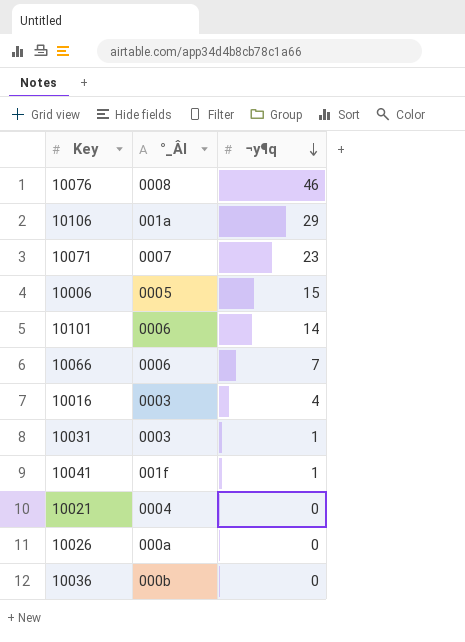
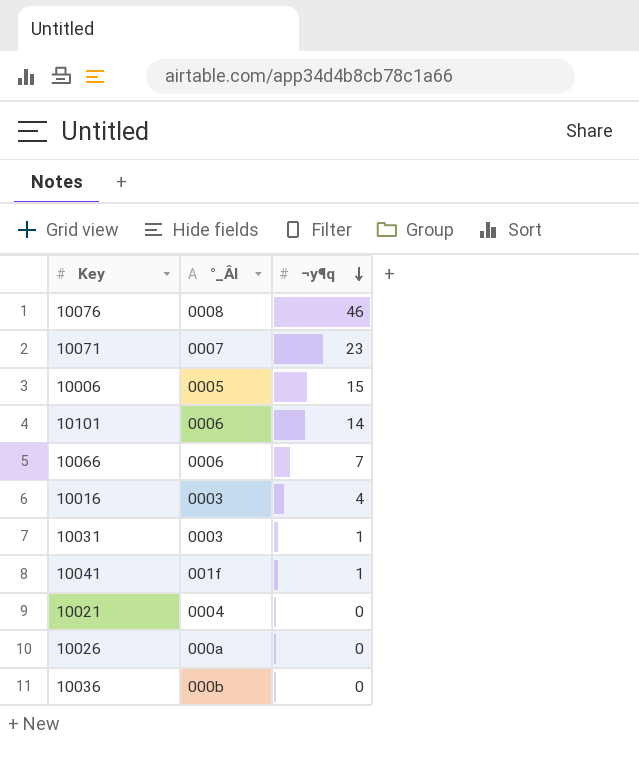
row 10106: 001a | 29 -> none

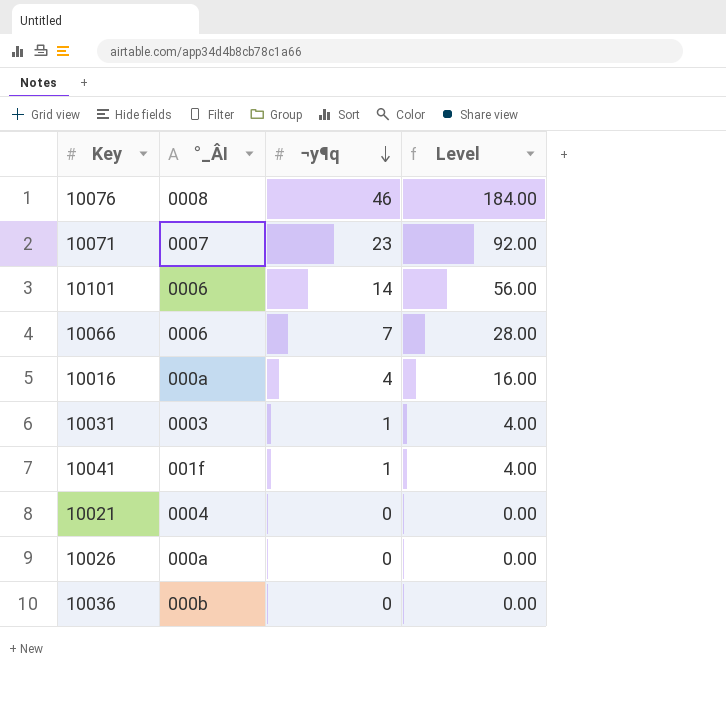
column Level | formula: none -> [¬y¶q] * 4
row 10006: 0005 | 15 -> none
10016 | °_ÂI: 0003 -> 000a

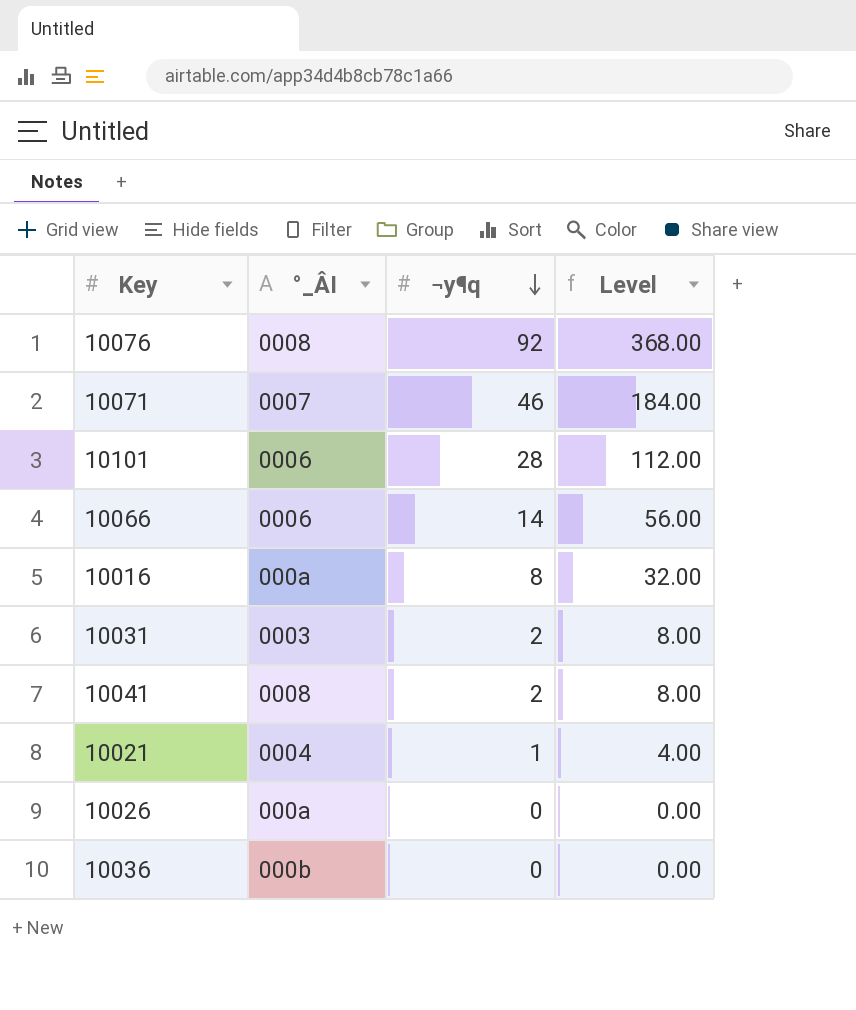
10076 | ¬y¶q: 46 -> 92
10076 | Level: 184.00 -> 368.00
10071 | ¬y¶q: 23 -> 46
10071 | Level: 92.00 -> 184.00
10101 | ¬y¶q: 14 -> 28
10101 | Level: 56.00 -> 112.00
10066 | ¬y¶q: 7 -> 14
10066 | Level: 28.00 -> 56.00
10016 | ¬y¶q: 4 -> 8
10016 | Level: 16.00 -> 32.00
10031 | ¬y¶q: 1 -> 2
10031 | Level: 4.00 -> 8.00
10041 | °_ÂI: 001f -> 0008
10041 | ¬y¶q: 1 -> 2
10041 | Level: 4.00 -> 8.00
10021 | ¬y¶q: 0 -> 1
10021 | Level: 0.00 -> 4.00

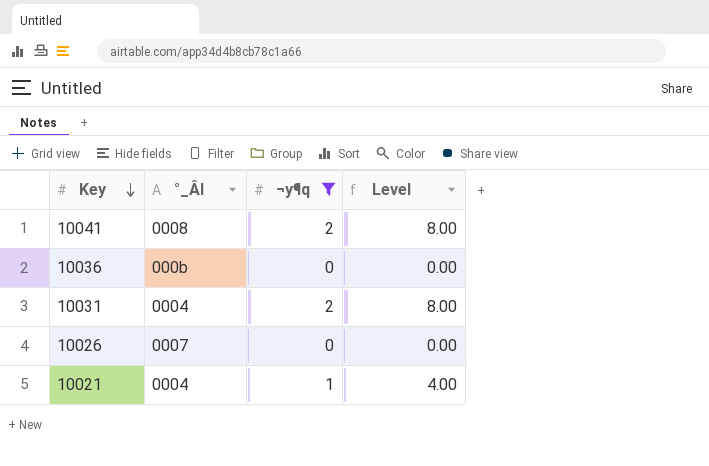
filter: none -> ¬y¶q <= 2
row order: ¬y¶q descending -> Key descending
10031 | °_ÂI: 0003 -> 0004
10026 | °_ÂI: 000a -> 0007

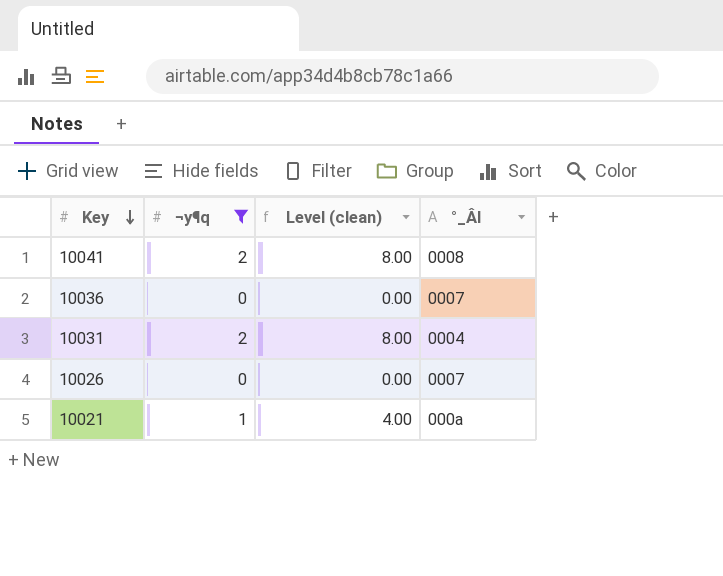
column name: Level -> Level (clean)
column °_ÂI | position: 2 -> 4
10036 | °_ÂI: 000b -> 0007
10021 | °_ÂI: 0004 -> 000a

